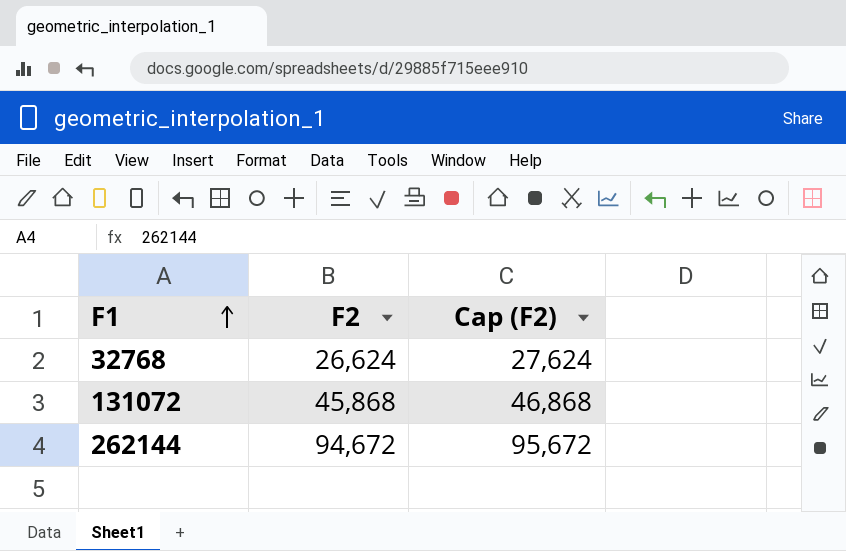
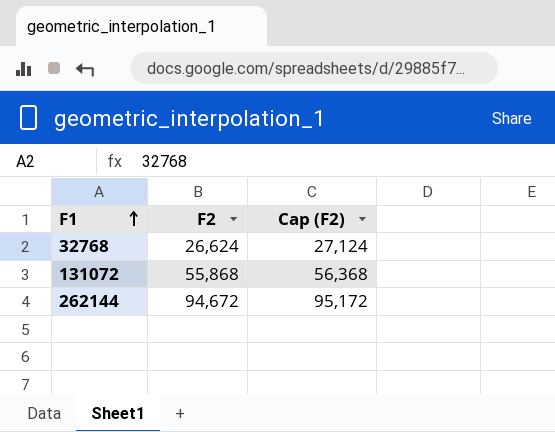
column Cap (F2) | formula: [F2] + 1000 -> [F2] + 500
131072 | F2: 45,868 -> 55,868

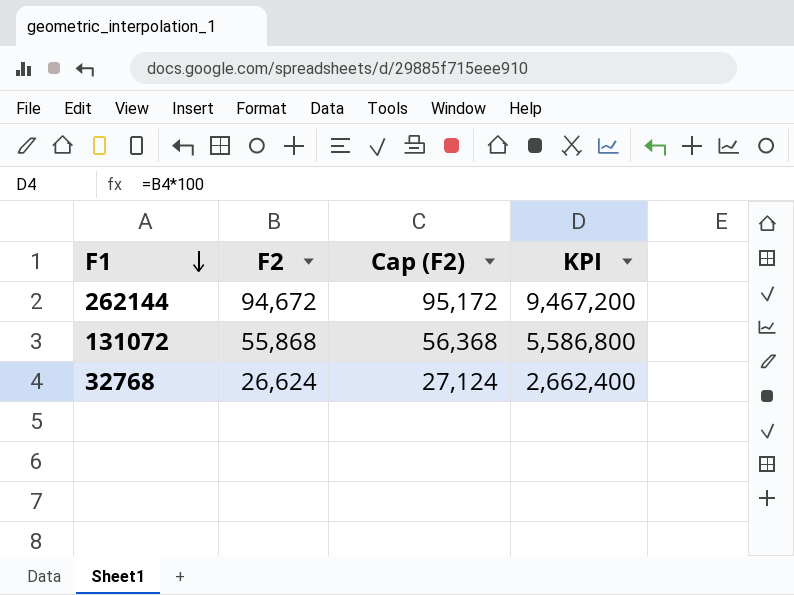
row order: F1 ascending -> F1 descending
column KPI | formula: none -> [F2] * 100

